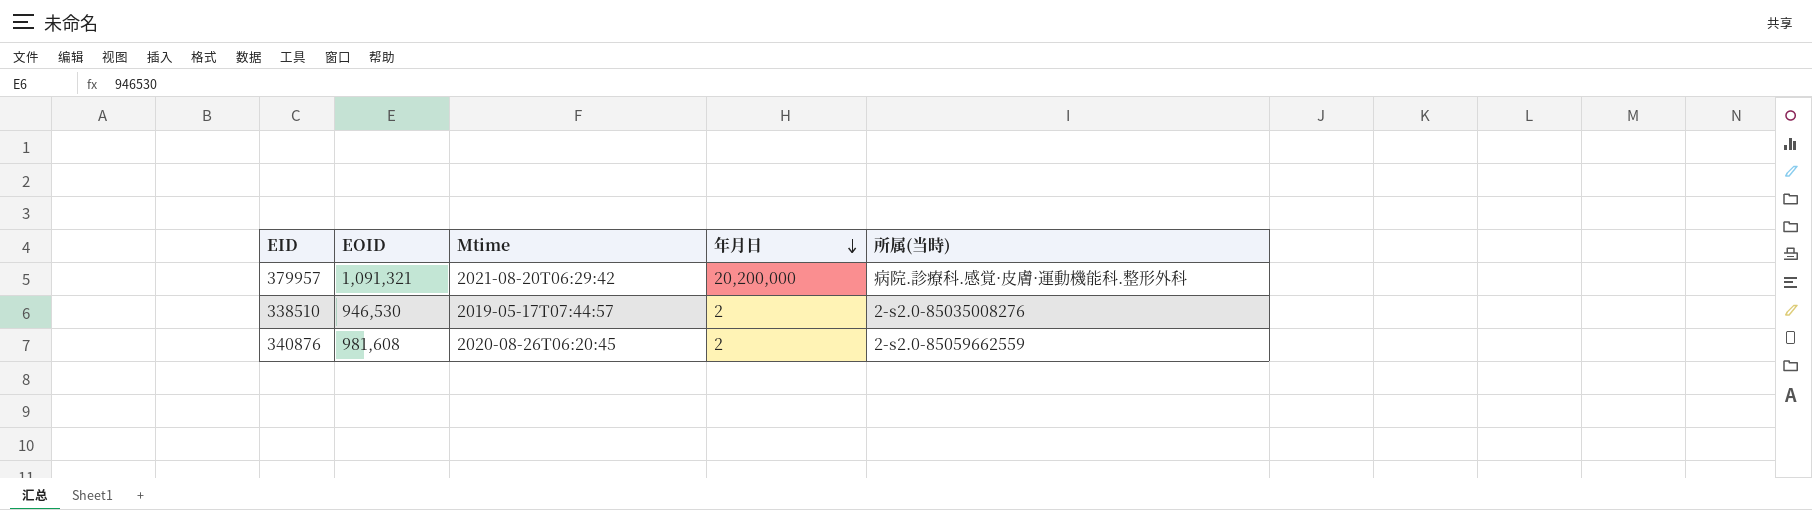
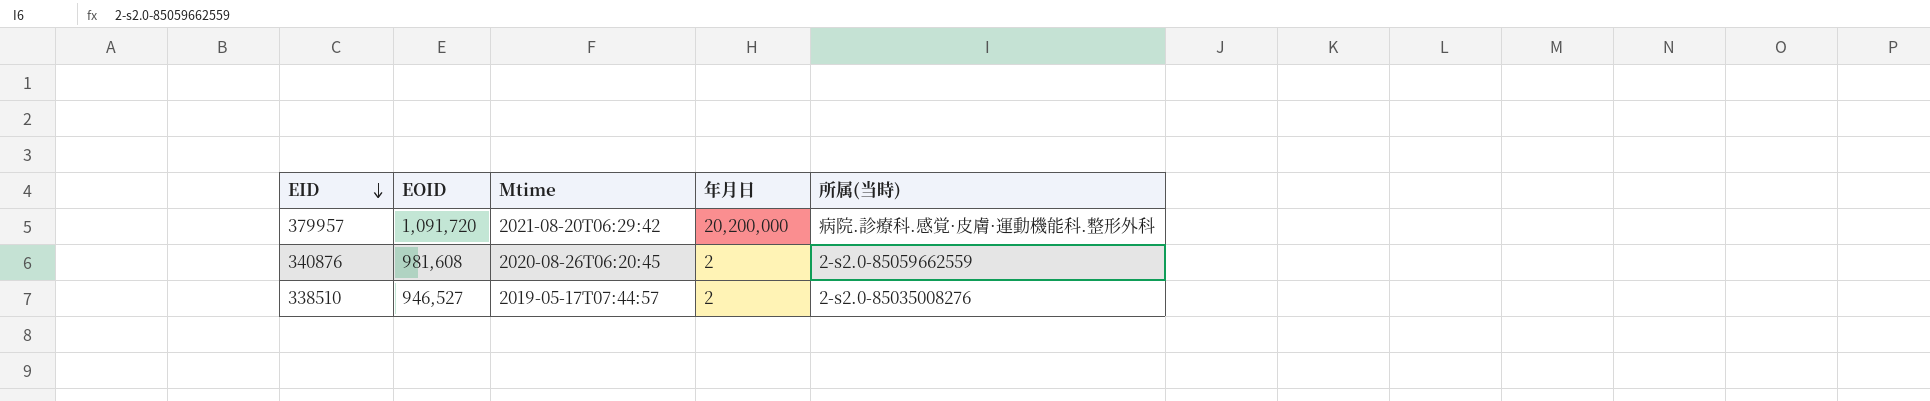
row order: 年月日 descending -> EID descending
379957 | EOID: 1,091,321 -> 1,091,720
338510 | EOID: 946,530 -> 946,527

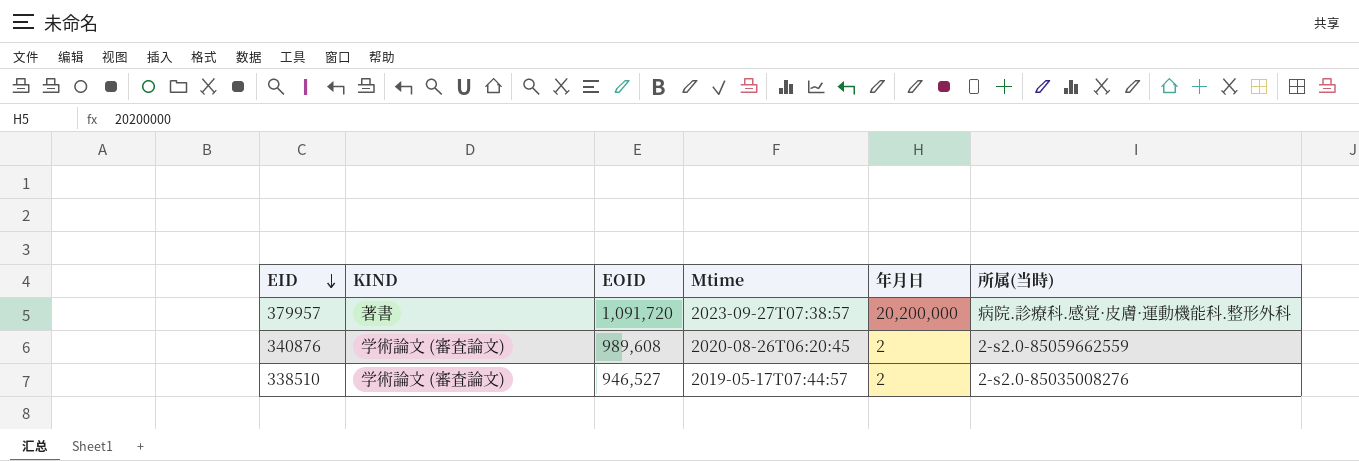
column KIND | position: none -> 2
379957 | Mtime: 2021-08-20T06:29:42 -> 2023-09-27T07:38:57
340876 | EOID: 981,608 -> 989,608

